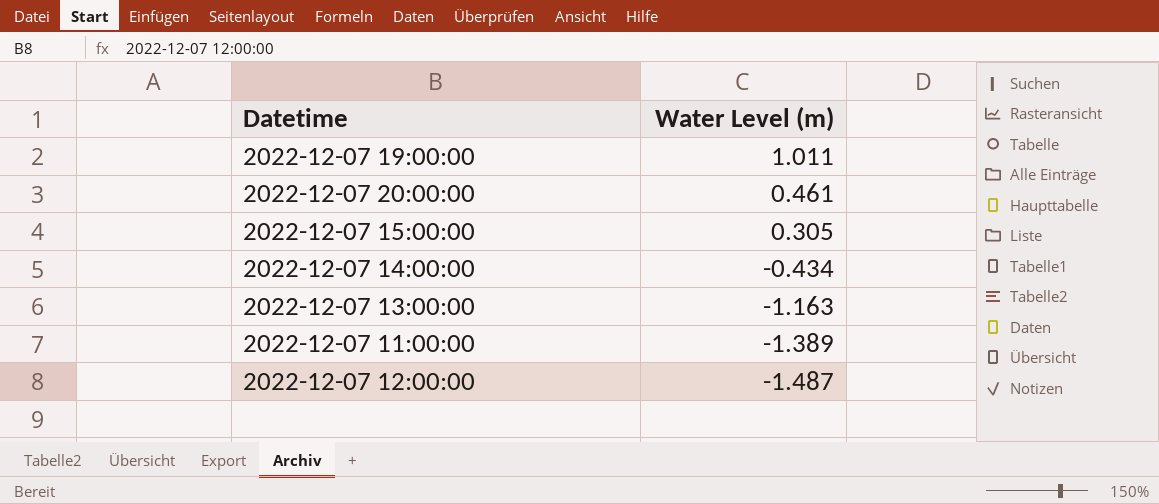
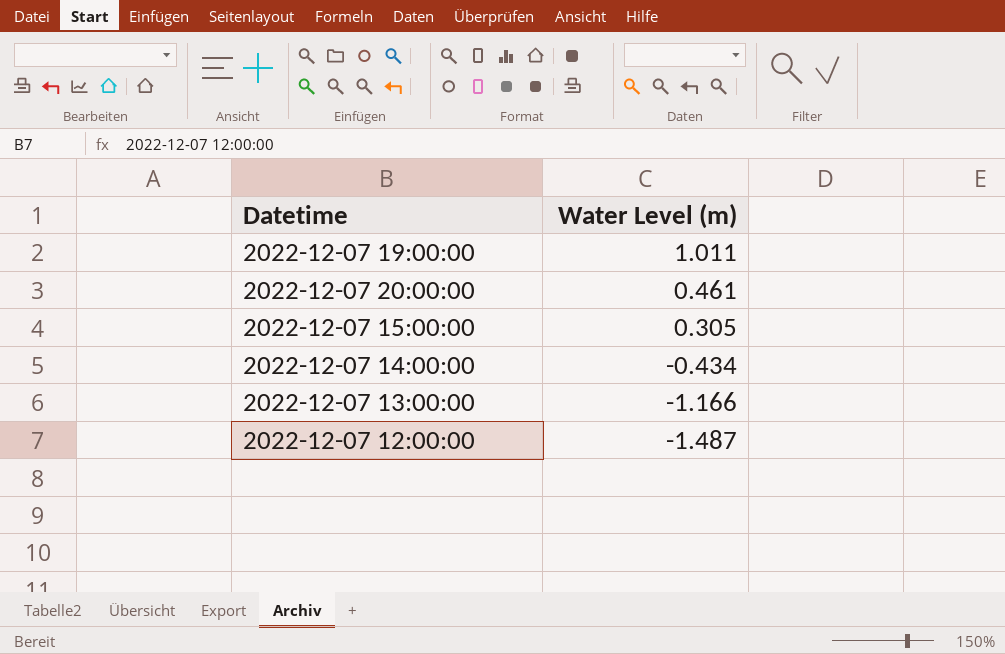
row 2022-12-07 11:00:00: -1.389 -> none
2022-12-07 13:00:00 | Water Level (m): -1.163 -> -1.166

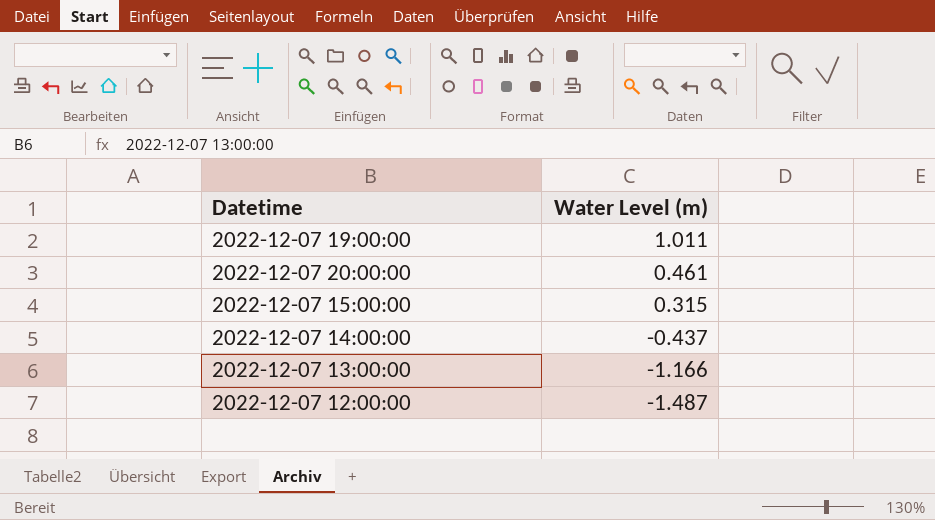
2022-12-07 15:00:00 | Water Level (m): 0.305 -> 0.315
2022-12-07 14:00:00 | Water Level (m): -0.434 -> -0.437

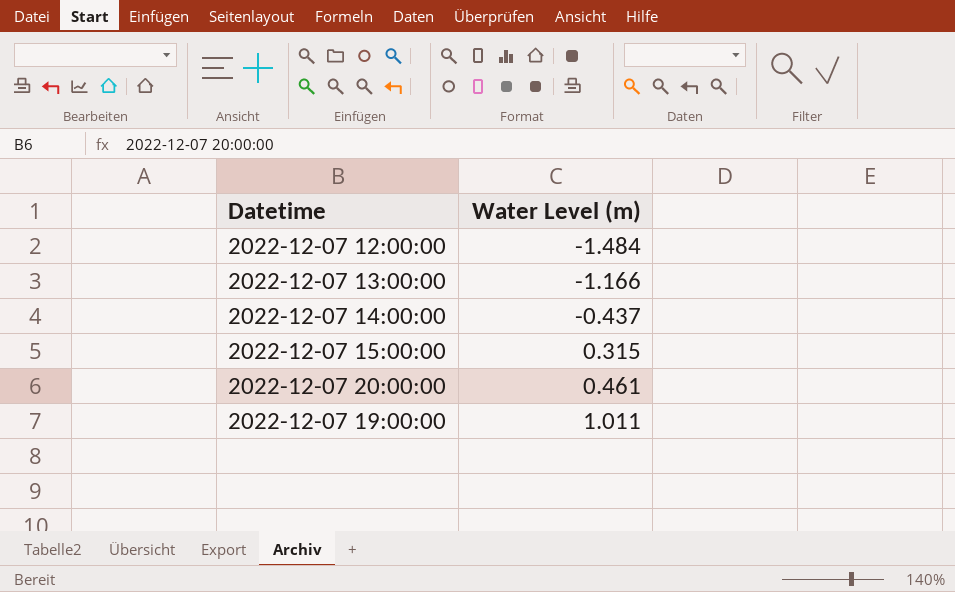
row order: Water Level (m) descending -> Water Level (m) ascending
2022-12-07 12:00:00 | Water Level (m): -1.487 -> -1.484

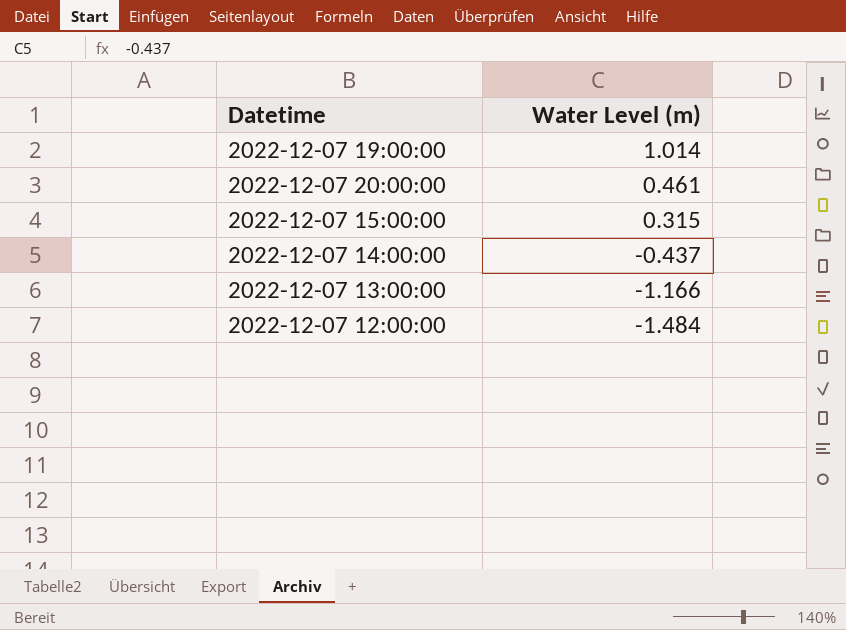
row order: Water Level (m) ascending -> Water Level (m) descending
2022-12-07 19:00:00 | Water Level (m): 1.011 -> 1.014

